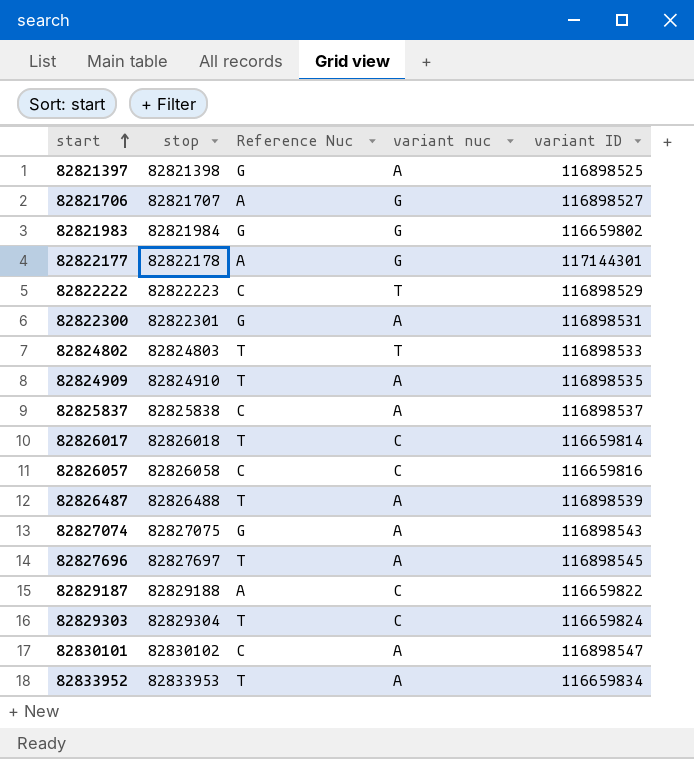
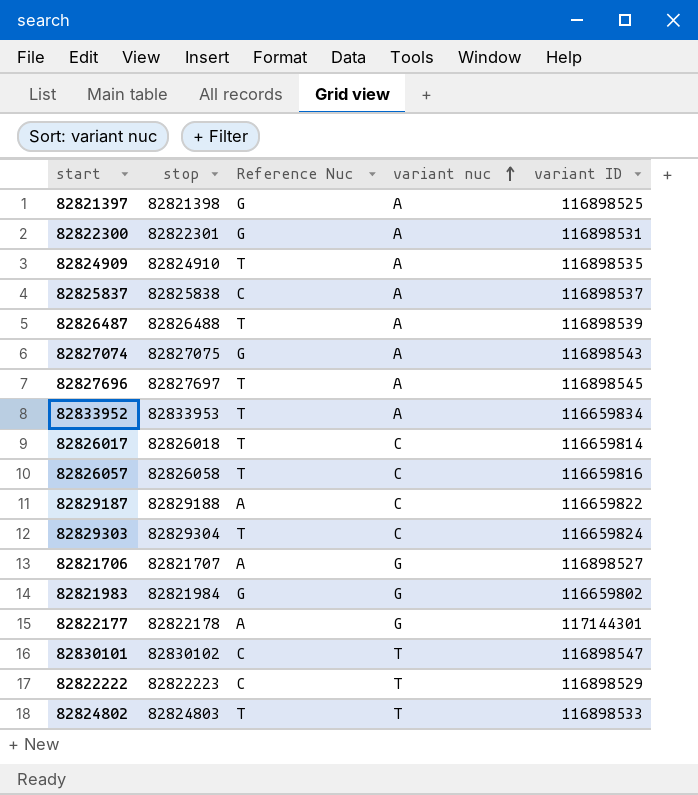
row order: start ascending -> variant nuc ascending
82826057 | Reference Nuc: C -> T
82830101 | variant nuc: A -> T

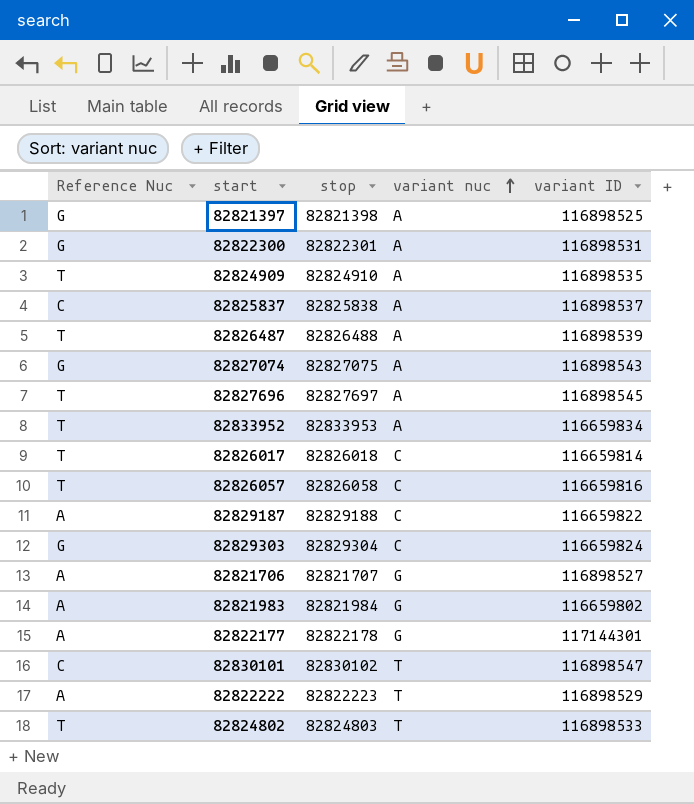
column Reference Nuc | position: 3 -> 1
82829303 | Reference Nuc: T -> G
82821983 | Reference Nuc: G -> A
82822222 | Reference Nuc: C -> A

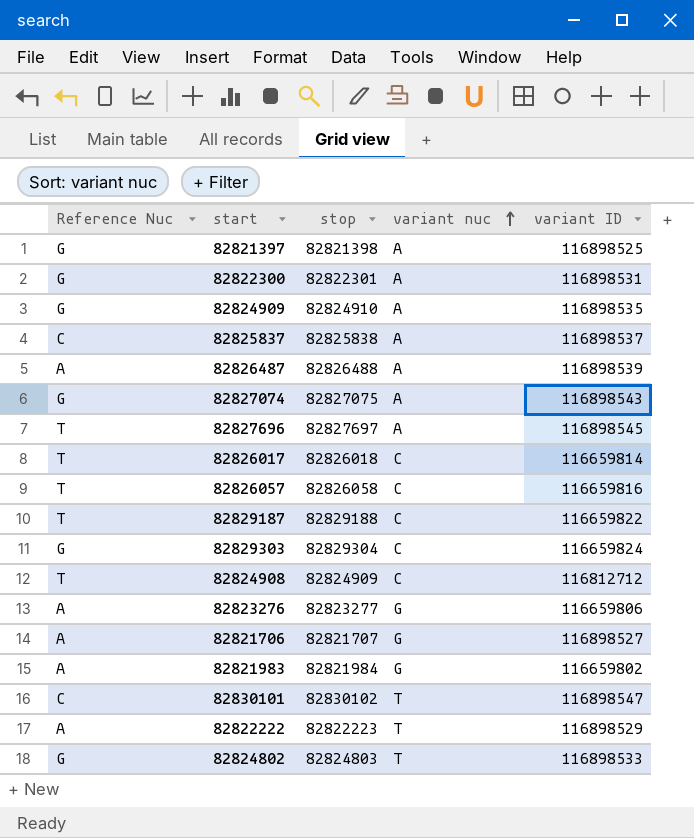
row 82833952: T | 82833953 | A | 116659834 -> none
row 82822177: A | 82822178 | G | 117144301 -> none
82824909 | Reference Nuc: T -> G
82826487 | Reference Nuc: T -> A
82829187 | Reference Nuc: A -> T
row 82824908: none -> T | 82824909 | C | 116812712
row 82823276: none -> A | 82823277 | G | 116659806
82824802 | Reference Nuc: T -> G

